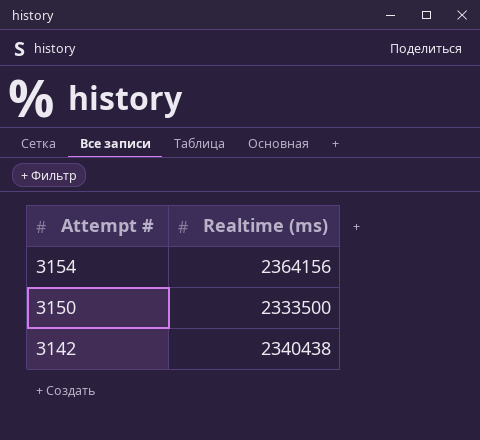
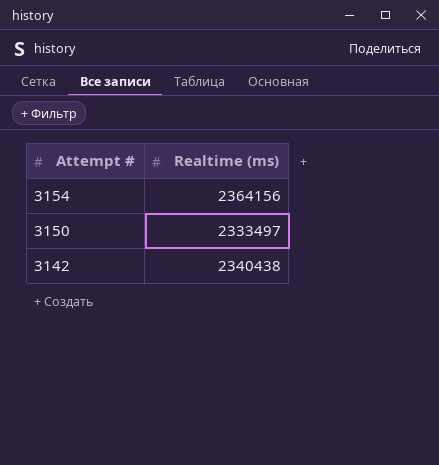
3150 | Realtime (ms): 2333500 -> 2333497

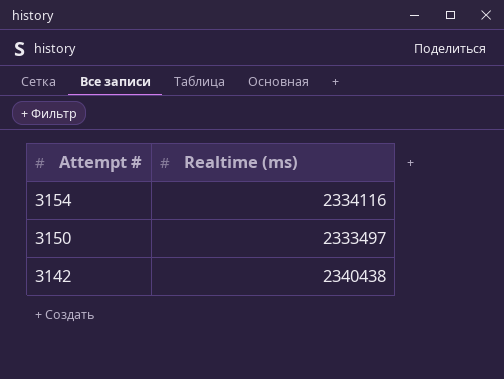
3154 | Realtime (ms): 2364156 -> 2334116

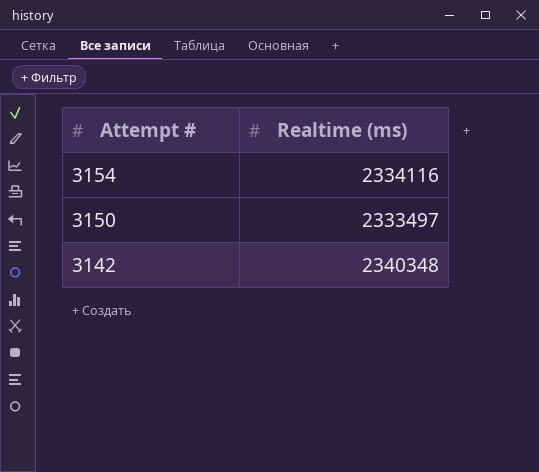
3142 | Realtime (ms): 2340438 -> 2340348

